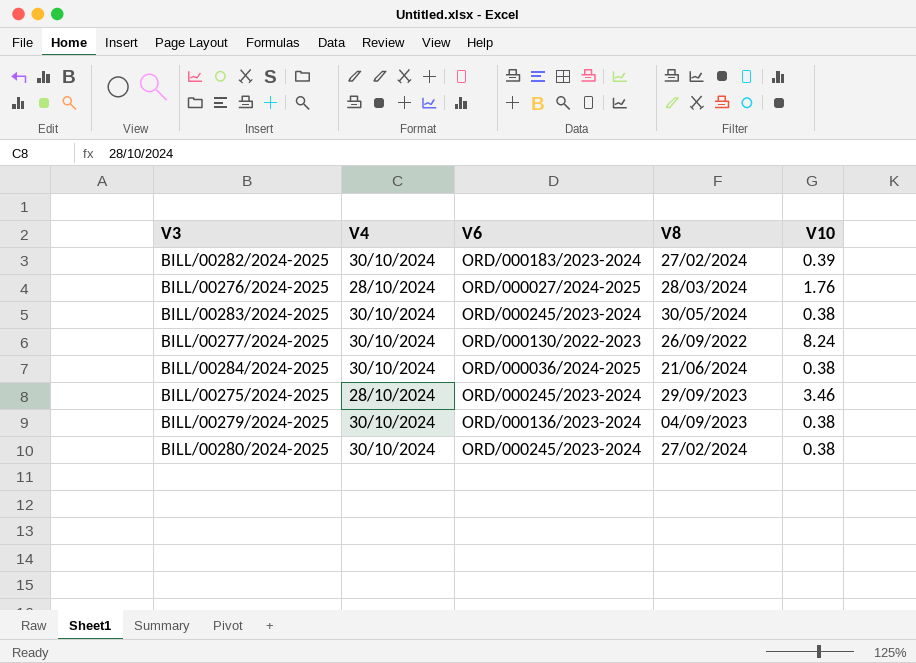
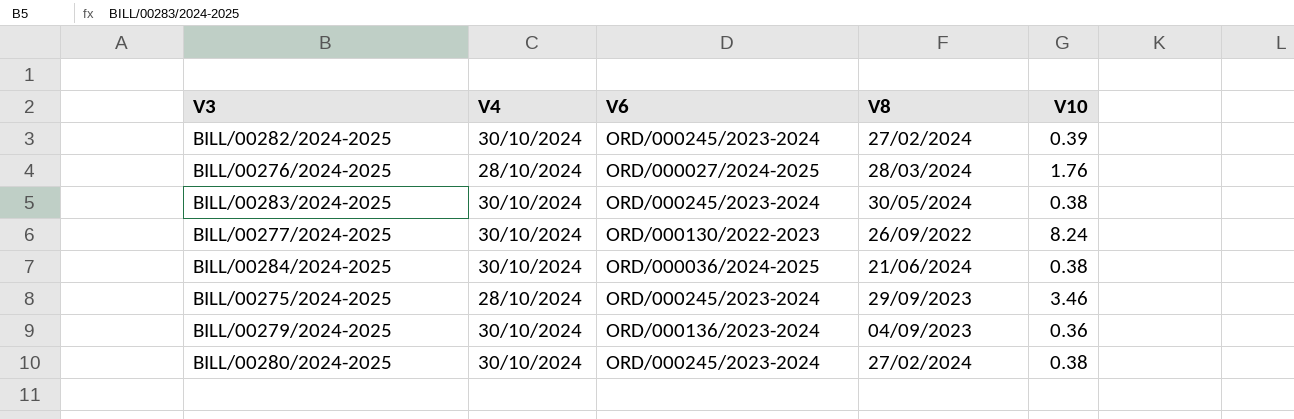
BILL/00282/2024-2025 | V6: ORD/000183/2023-2024 -> ORD/000245/2023-2024
BILL/00279/2024-2025 | V10: 0.38 -> 0.36

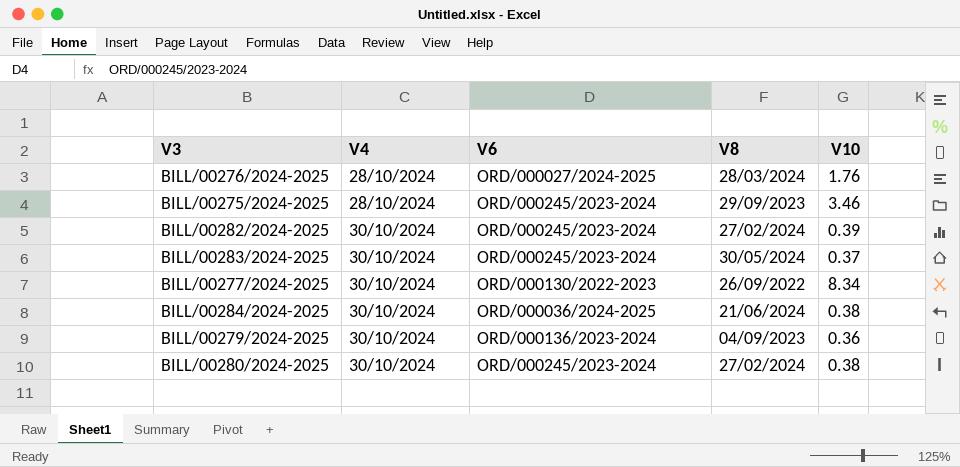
row order: none -> V4 ascending
BILL/00283/2024-2025 | V10: 0.38 -> 0.37
BILL/00277/2024-2025 | V10: 8.24 -> 8.34

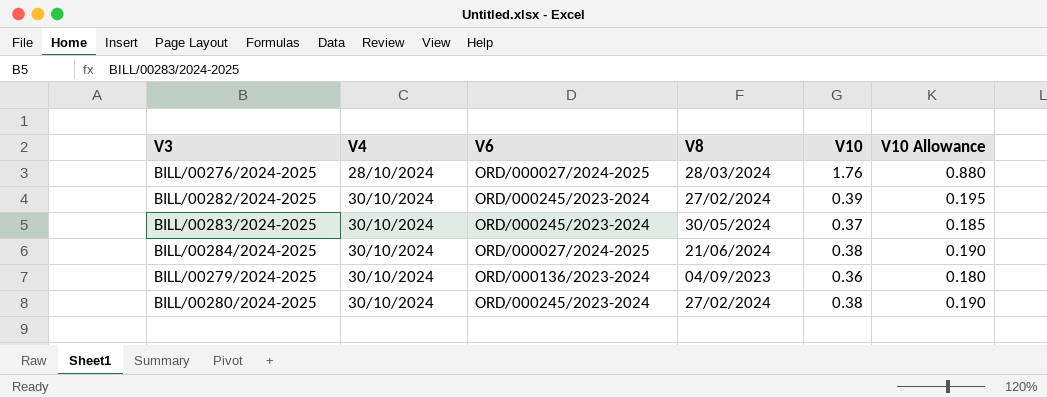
column V10 Allowance | formula: none -> [V10] * 0.5
row BILL/00275/2024-2025: 28/10/2024 | ORD/000245/2023-2024 | 29/09/2023 | 3.46 -> none
row BILL/00277/2024-2025: 30/10/2024 | ORD/000130/2022-2023 | 26/09/2022 | 8.34 -> none
BILL/00284/2024-2025 | V6: ORD/000036/2024-2025 -> ORD/000027/2024-2025

